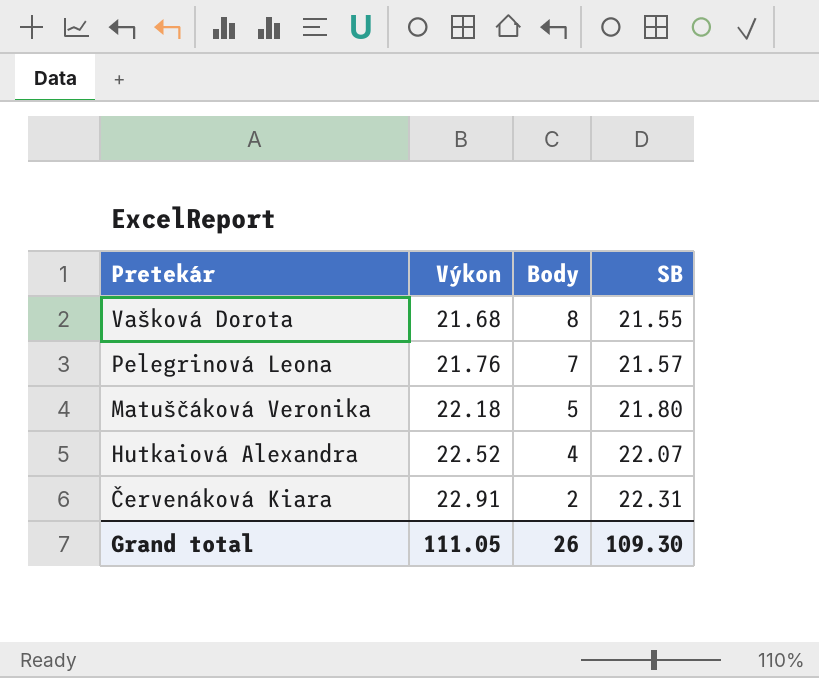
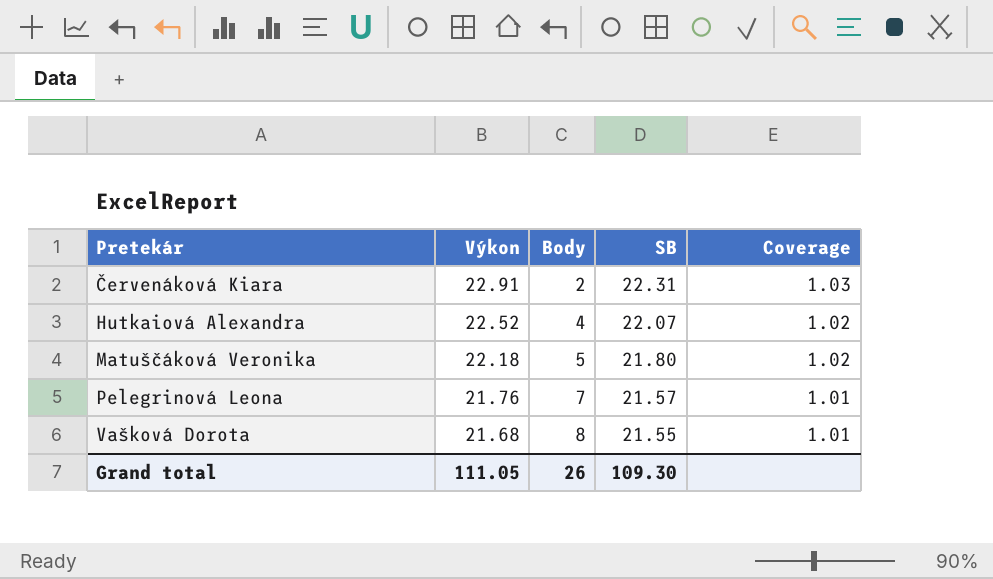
row order: Pretekár descending -> Pretekár ascending
column Coverage | formula: none -> [Výkon] / [SB]

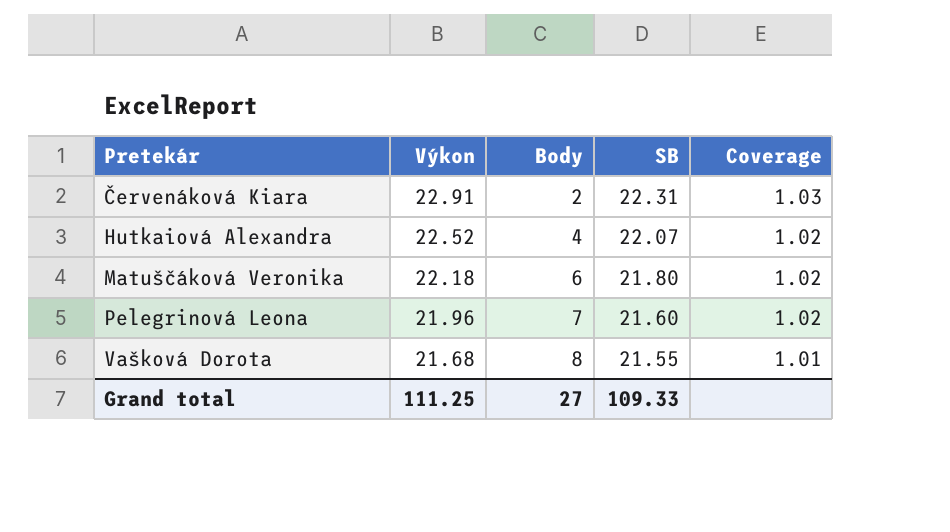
Matuščáková Veronika | Body: 5 -> 6
Pelegrinová Leona | Výkon: 21.76 -> 21.96
Pelegrinová Leona | SB: 21.57 -> 21.60
Pelegrinová Leona | Coverage: 1.01 -> 1.02
Grand total | Výkon: 111.05 -> 111.25
Grand total | Body: 26 -> 27
Grand total | SB: 109.30 -> 109.33

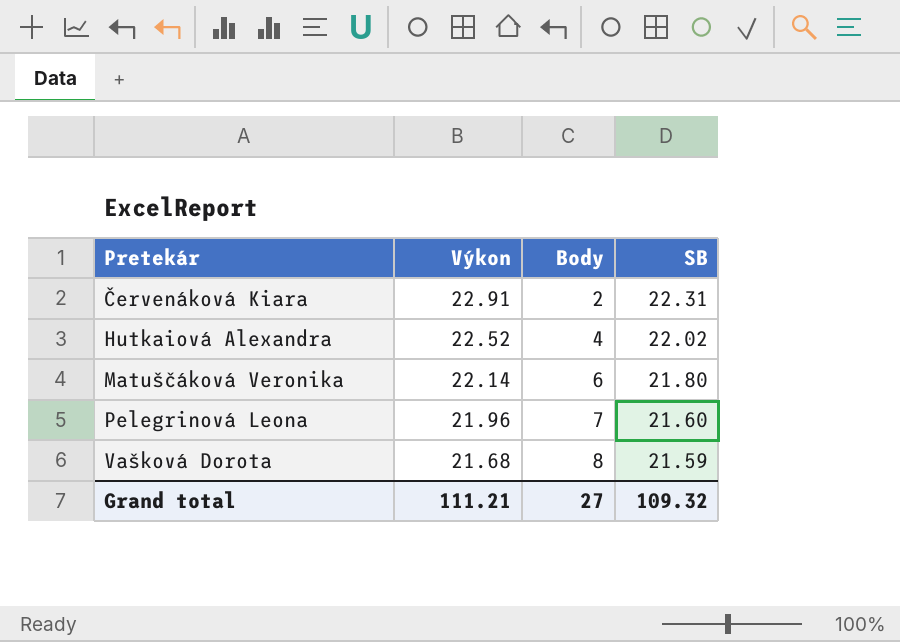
column Coverage | formula: [Výkon] / [SB] -> none
Hutkaiová Alexandra | SB: 22.07 -> 22.02
Matuščáková Veronika | Výkon: 22.18 -> 22.14
Vašková Dorota | SB: 21.55 -> 21.59
Grand total | Výkon: 111.25 -> 111.21
Grand total | SB: 109.33 -> 109.32

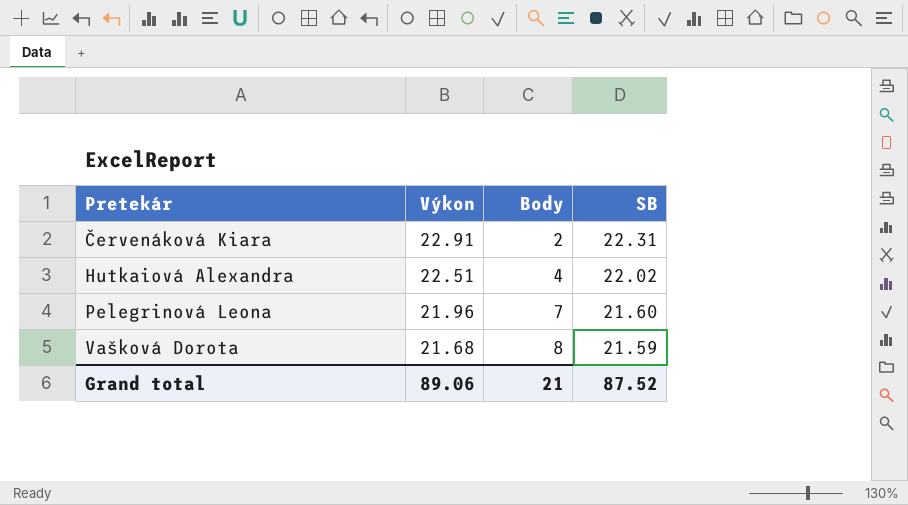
row Matuščáková Veronika: 22.14 | 6 | 21.80 -> none
Hutkaiová Alexandra | Výkon: 22.52 -> 22.51
Grand total | Výkon: 111.21 -> 89.06
Grand total | Body: 27 -> 21
Grand total | SB: 109.32 -> 87.52

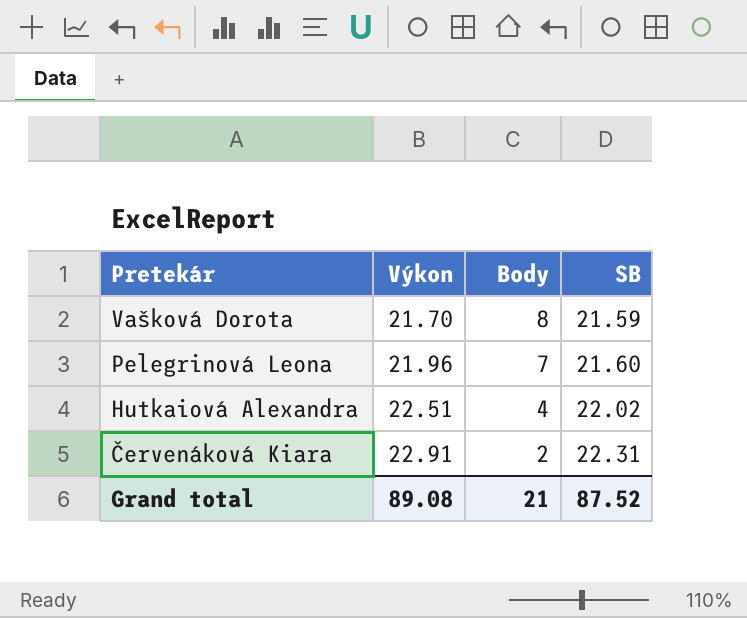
row order: Pretekár ascending -> Pretekár descending
Vašková Dorota | Výkon: 21.68 -> 21.70
Grand total | Výkon: 89.06 -> 89.08

